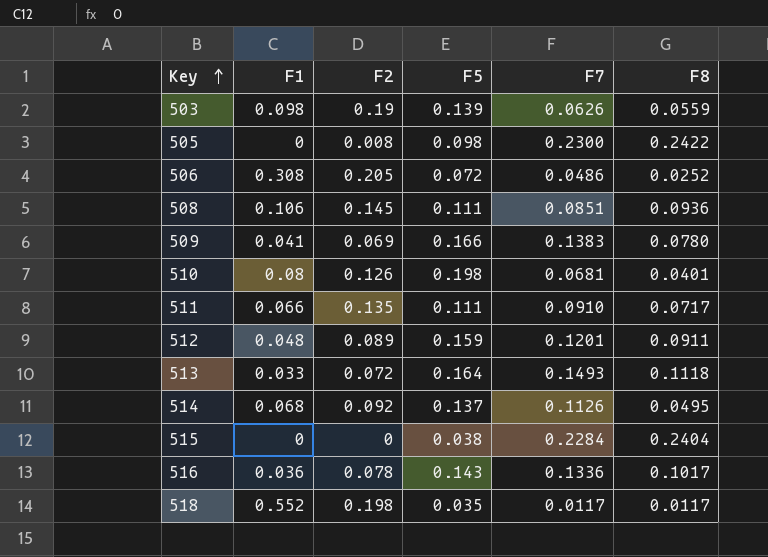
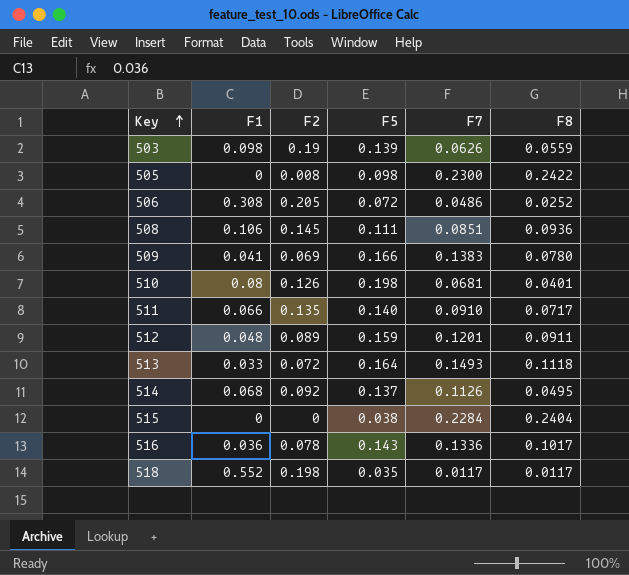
511 | F5: 0.111 -> 0.140

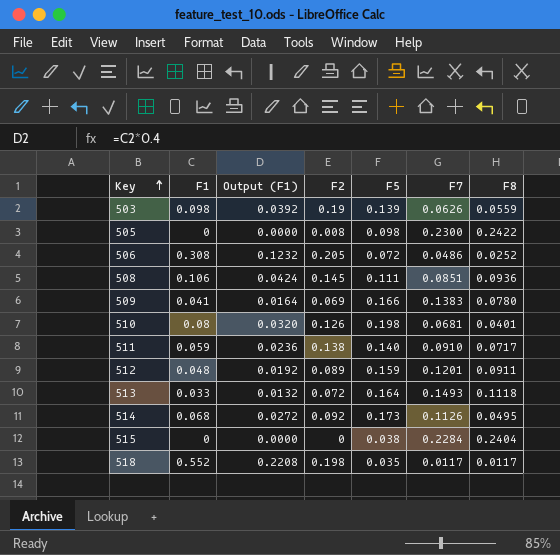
column Output (F1) | formula: none -> [F1] * 0.4
row 516: 0.036 | 0.078 | 0.143 | 0.1336 | 0.1017 -> none
511 | F1: 0.066 -> 0.059
511 | F2: 0.135 -> 0.138
514 | F5: 0.137 -> 0.173

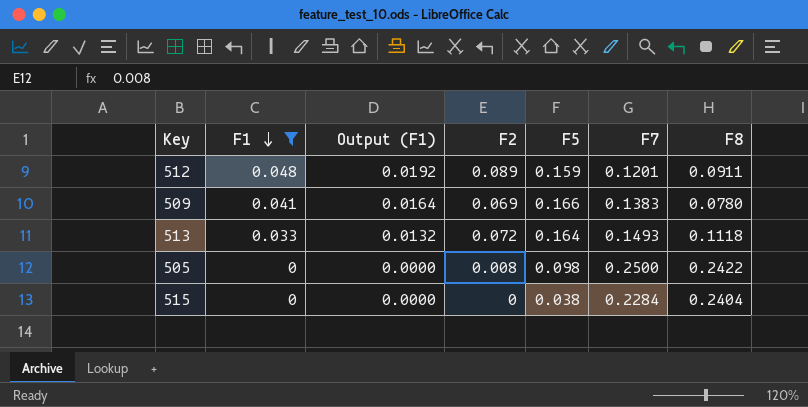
filter: none -> F1 <= 0.048
row order: Key ascending -> F1 descending
505 | F7: 0.2300 -> 0.2500

